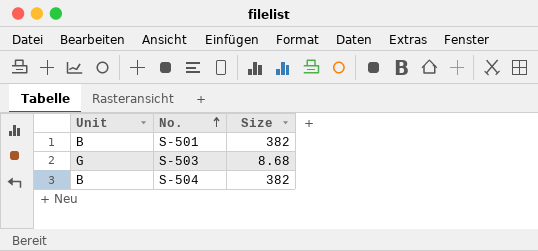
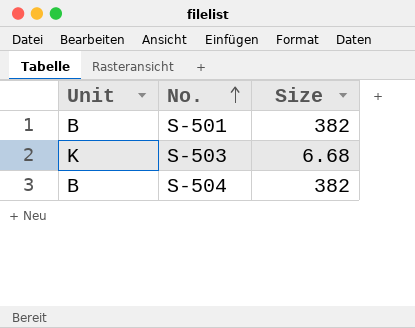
S-503 | Unit: G -> K
S-503 | Size: 8.68 -> 6.68

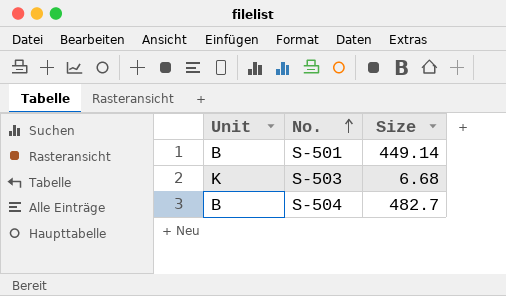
S-501 | Size: 382 -> 449.14
S-504 | Size: 382 -> 482.7

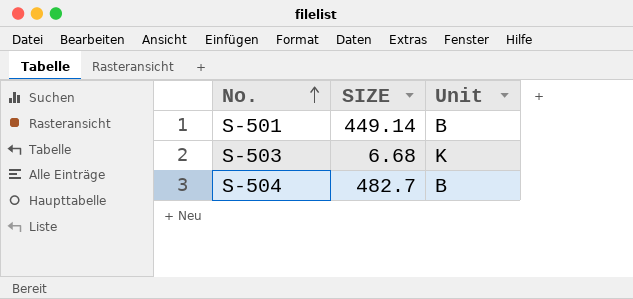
column name: Size -> SIZE
column Unit | position: 1 -> 3

